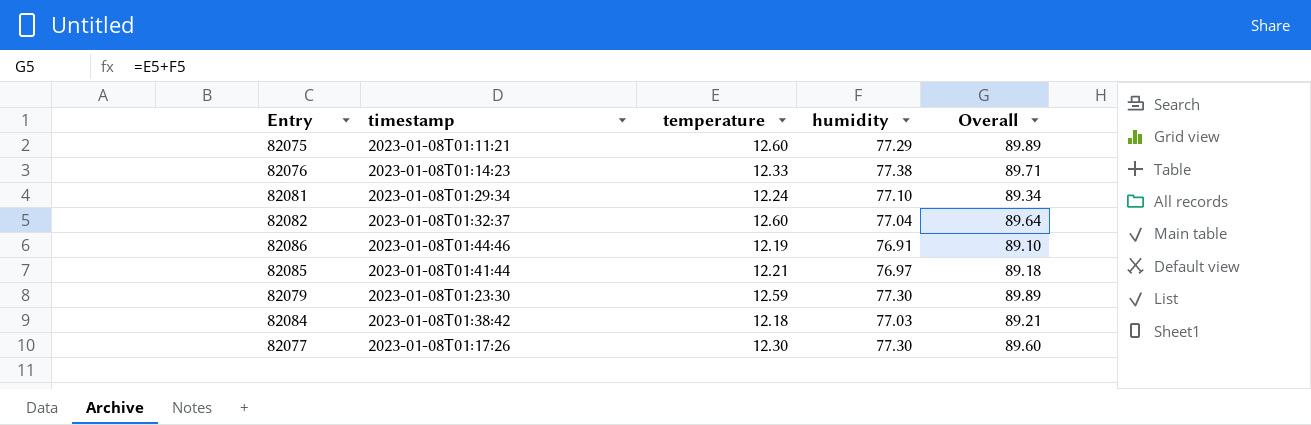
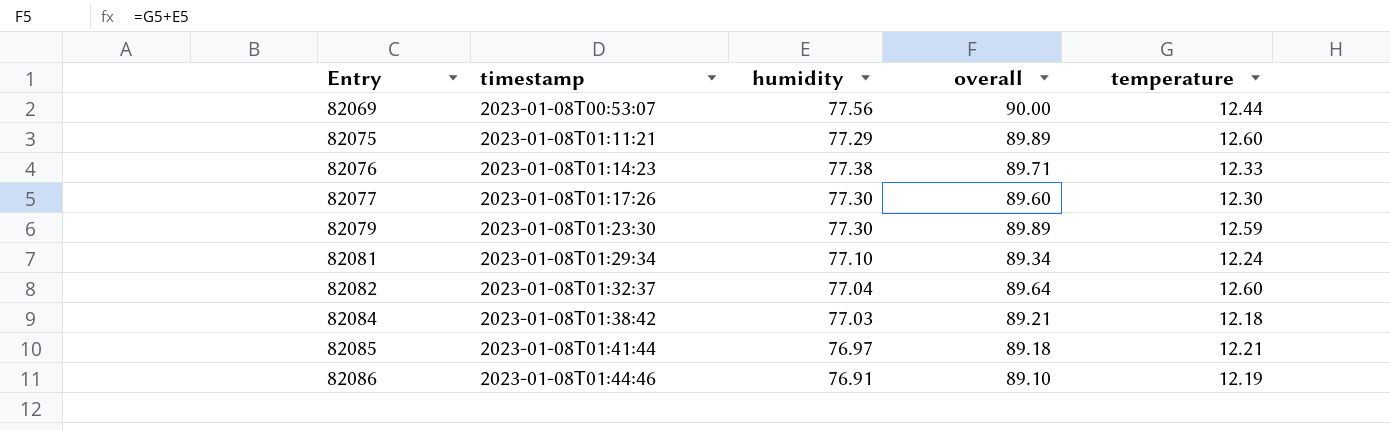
row order: none -> Entry ascending
column name: Overall -> overall
column temperature | position: 3 -> 5
row 82069: none -> 2023-01-08T00:53:07 | 77.56 | 90.00 | 12.44

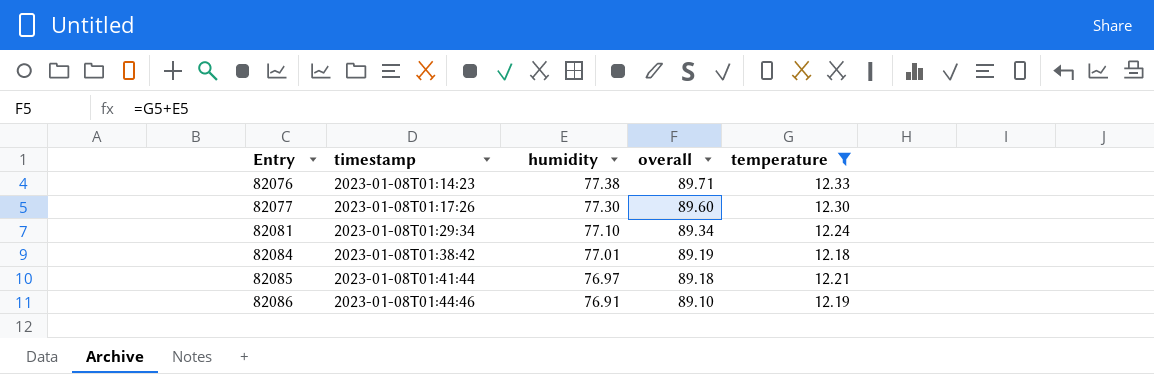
filter: none -> temperature <= 12.33
82084 | humidity: 77.03 -> 77.01
82084 | overall: 89.21 -> 89.19

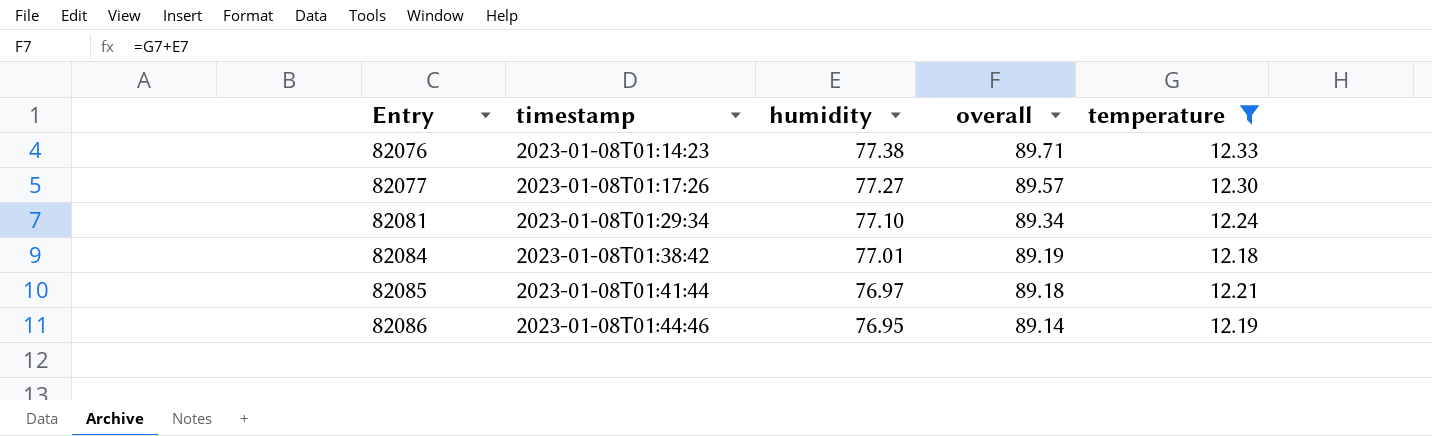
82077 | humidity: 77.30 -> 77.27
82077 | overall: 89.60 -> 89.57
82086 | humidity: 76.91 -> 76.95
82086 | overall: 89.10 -> 89.14

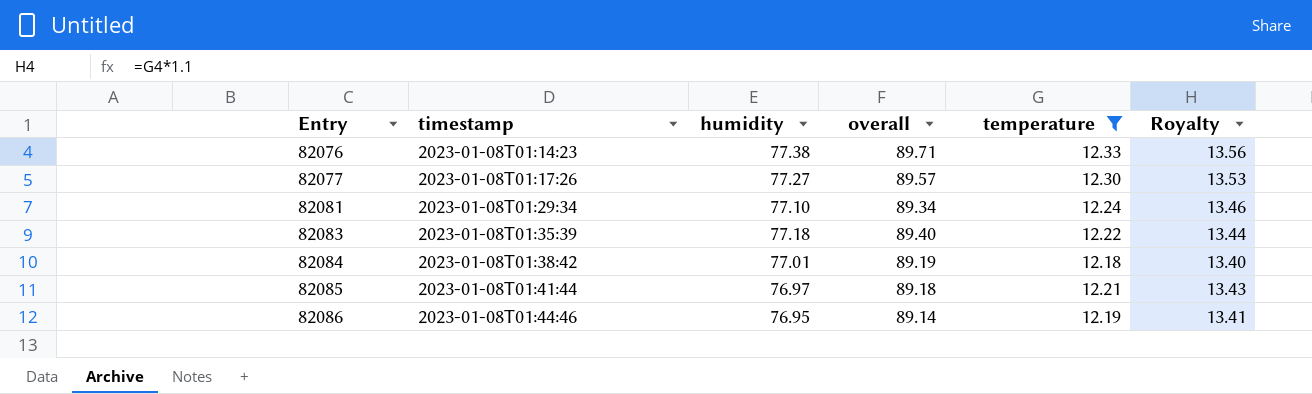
column Royalty | formula: none -> [temperature] * 1.1
row 82083: none -> 2023-01-08T01:35:39 | 77.18 | 89.40 | 12.22 | 13.44

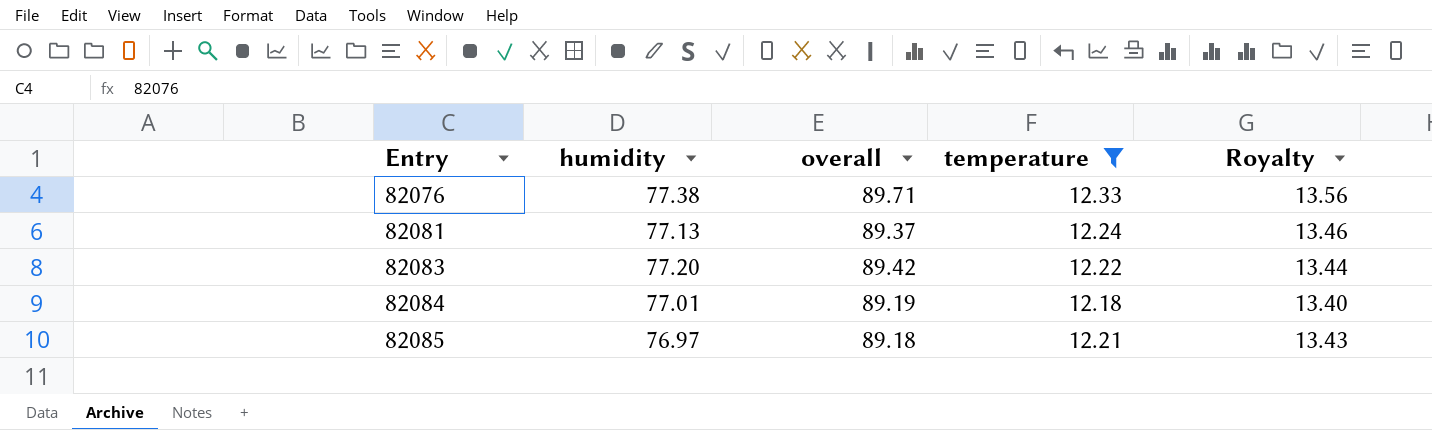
column timestamp | position: 2 -> none
row 82077: 2023-01-08T01:17:26 | 77.27 | 89.57 | 12.30 | 13.53 -> none
row 82086: 2023-01-08T01:44:46 | 76.95 | 89.14 | 12.19 | 13.41 -> none
82081 | humidity: 77.10 -> 77.13
82081 | overall: 89.34 -> 89.37
82083 | humidity: 77.18 -> 77.20
82083 | overall: 89.40 -> 89.42

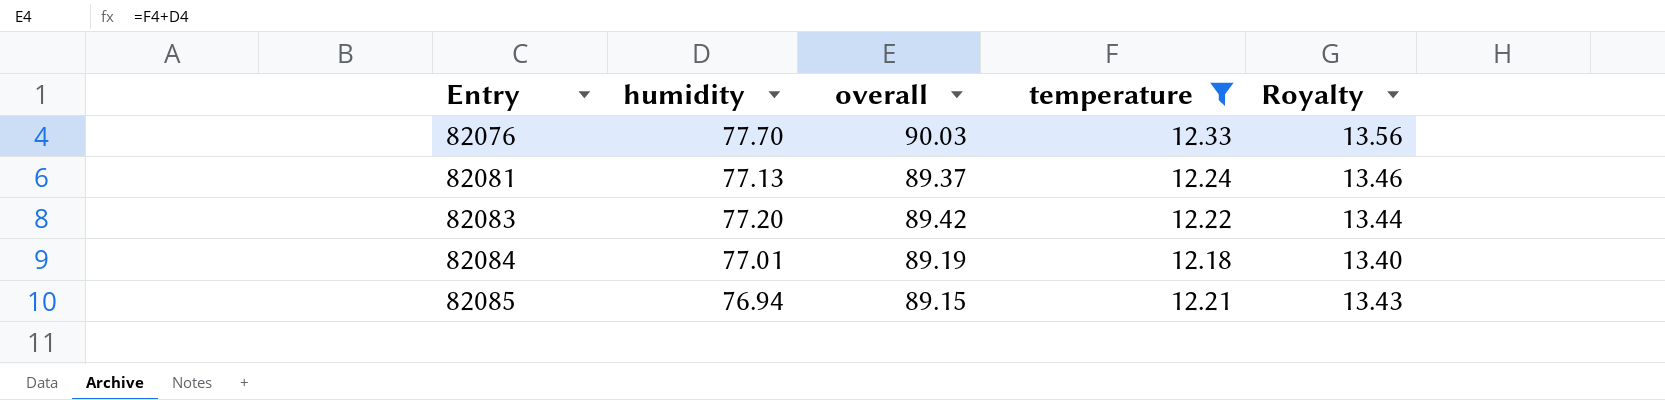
82076 | humidity: 77.38 -> 77.70
82076 | overall: 89.71 -> 90.03
82085 | humidity: 76.97 -> 76.94
82085 | overall: 89.18 -> 89.15

